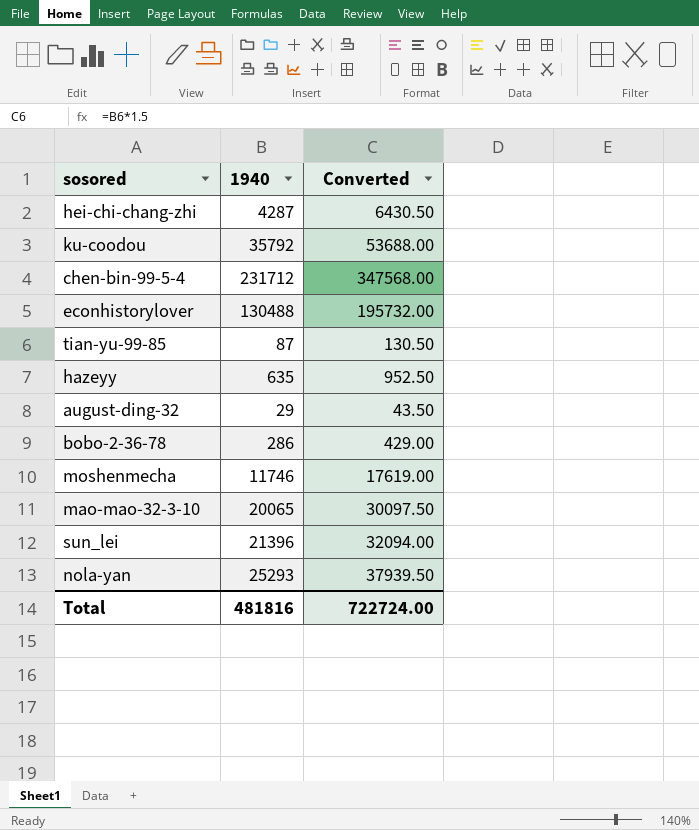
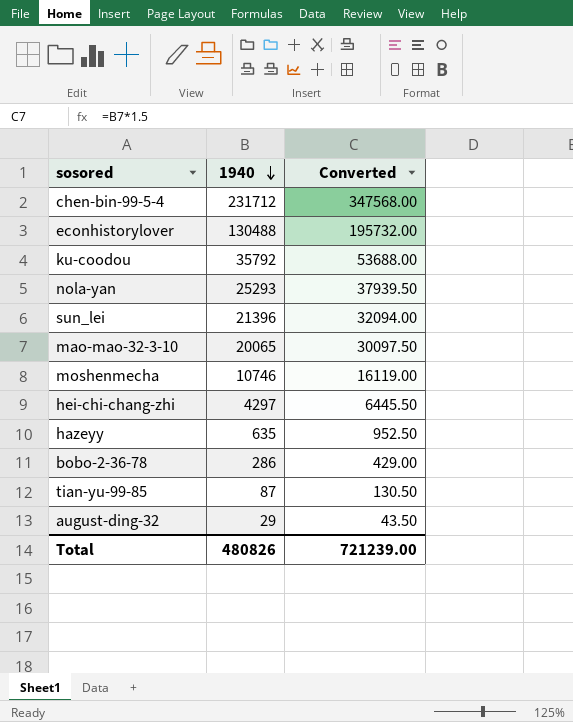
row order: none -> 1940 descending
moshenmecha | 1940: 11746 -> 10746
moshenmecha | Converted: 17619.00 -> 16119.00
hei-chi-chang-zhi | 1940: 4287 -> 4297
hei-chi-chang-zhi | Converted: 6430.50 -> 6445.50
Total | 1940: 481816 -> 480826
Total | Converted: 722724.00 -> 721239.00

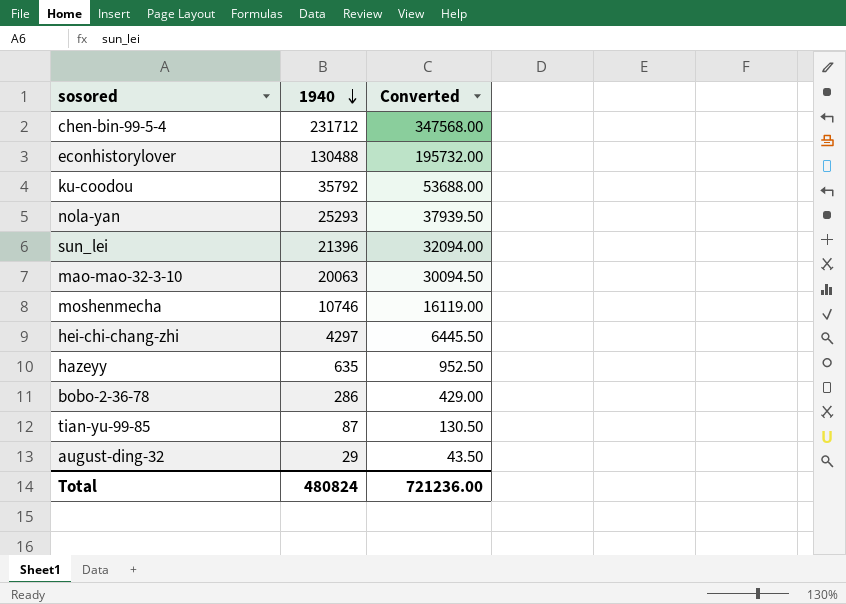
mao-mao-32-3-10 | 1940: 20065 -> 20063
mao-mao-32-3-10 | Converted: 30097.50 -> 30094.50
Total | 1940: 480826 -> 480824
Total | Converted: 721239.00 -> 721236.00

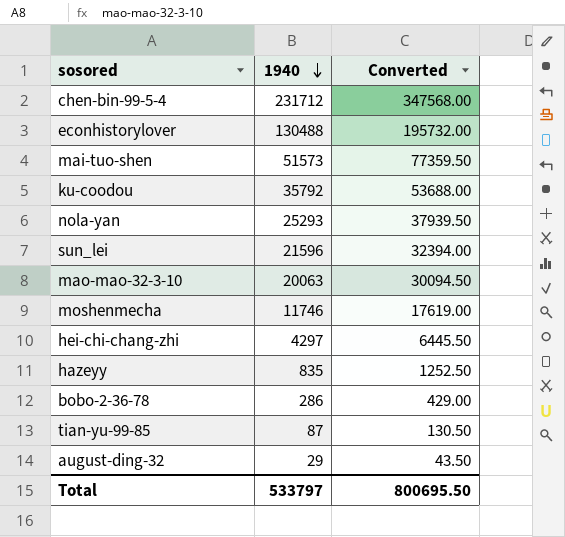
row mai-tuo-shen: none -> 51573 | 77359.50
sun_lei | 1940: 21396 -> 21596
sun_lei | Converted: 32094.00 -> 32394.00
moshenmecha | 1940: 10746 -> 11746
moshenmecha | Converted: 16119.00 -> 17619.00
hazeyy | 1940: 635 -> 835
hazeyy | Converted: 952.50 -> 1252.50
Total | 1940: 480824 -> 533797
Total | Converted: 721236.00 -> 800695.50

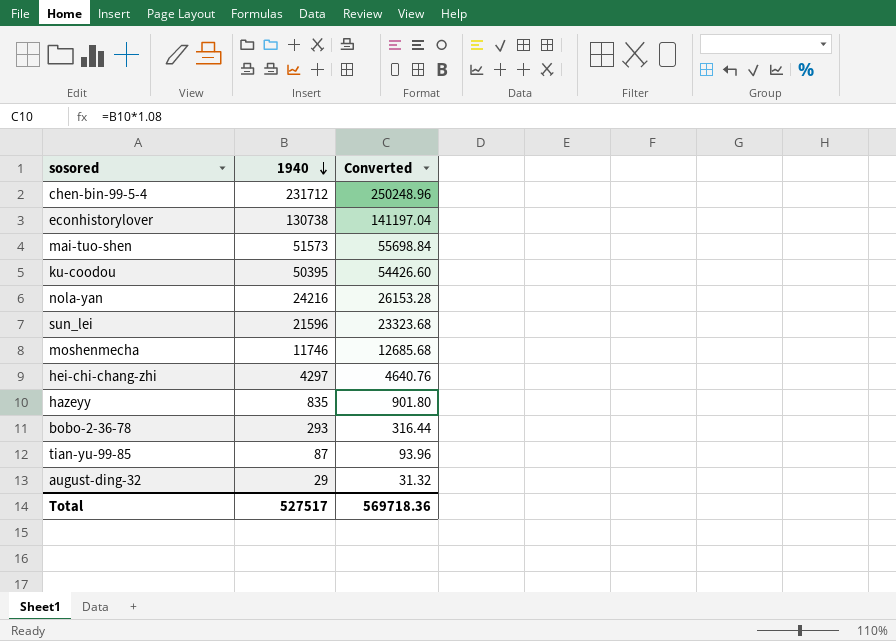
column Converted | formula: [1940] * 1.5 -> [1940] * 1.08
row mao-mao-32-3-10: 20063 | 30094.50 -> none
econhistorylover | 1940: 130488 -> 130738
ku-coodou | 1940: 35792 -> 50395
nola-yan | 1940: 25293 -> 24216
bobo-2-36-78 | 1940: 286 -> 293
Total | 1940: 533797 -> 527517
Total | Converted: 800695.50 -> 569718.36

